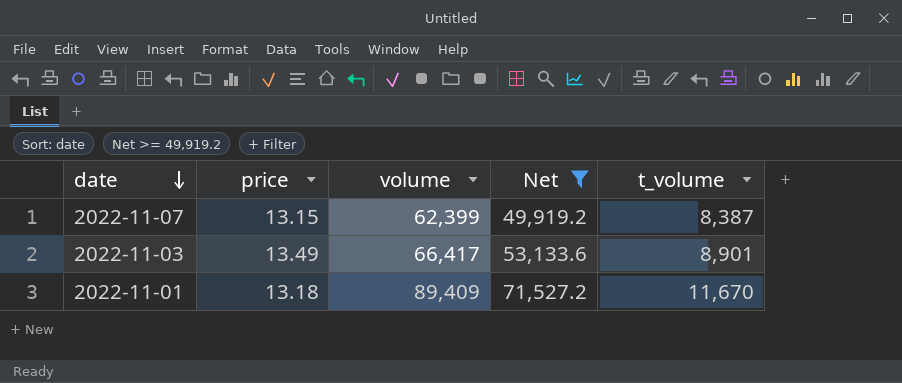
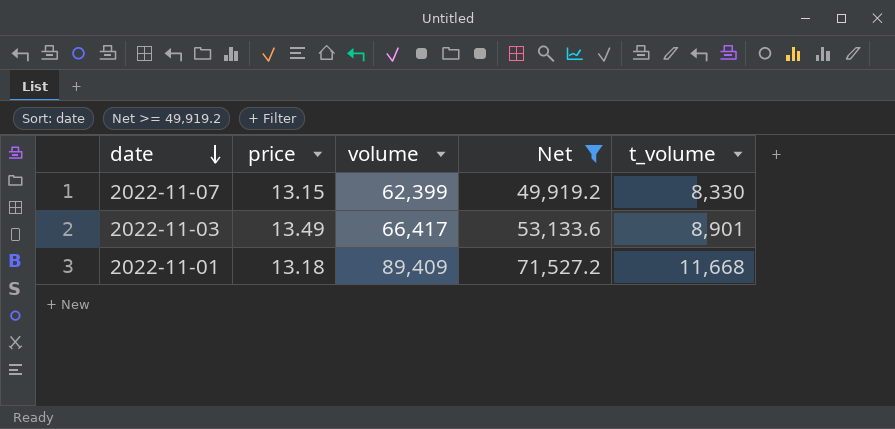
2022-11-07 | t_volume: 8,387 -> 8,330
2022-11-01 | t_volume: 11,670 -> 11,668

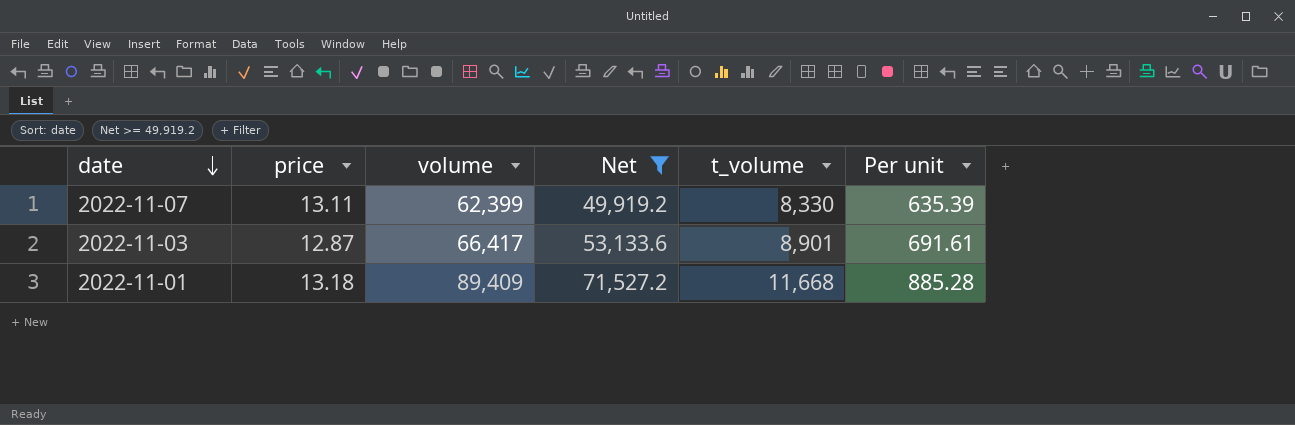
column Per unit | formula: none -> [t_volume] / [price]
2022-11-07 | price: 13.15 -> 13.11
2022-11-03 | price: 13.49 -> 12.87

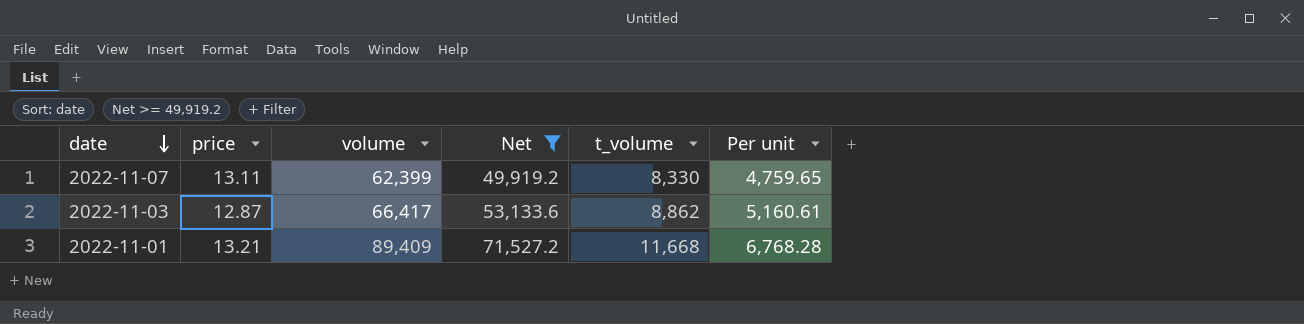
column Per unit | formula: [t_volume] / [price] -> [volume] / [price]
2022-11-03 | t_volume: 8,901 -> 8,862
2022-11-01 | price: 13.18 -> 13.21

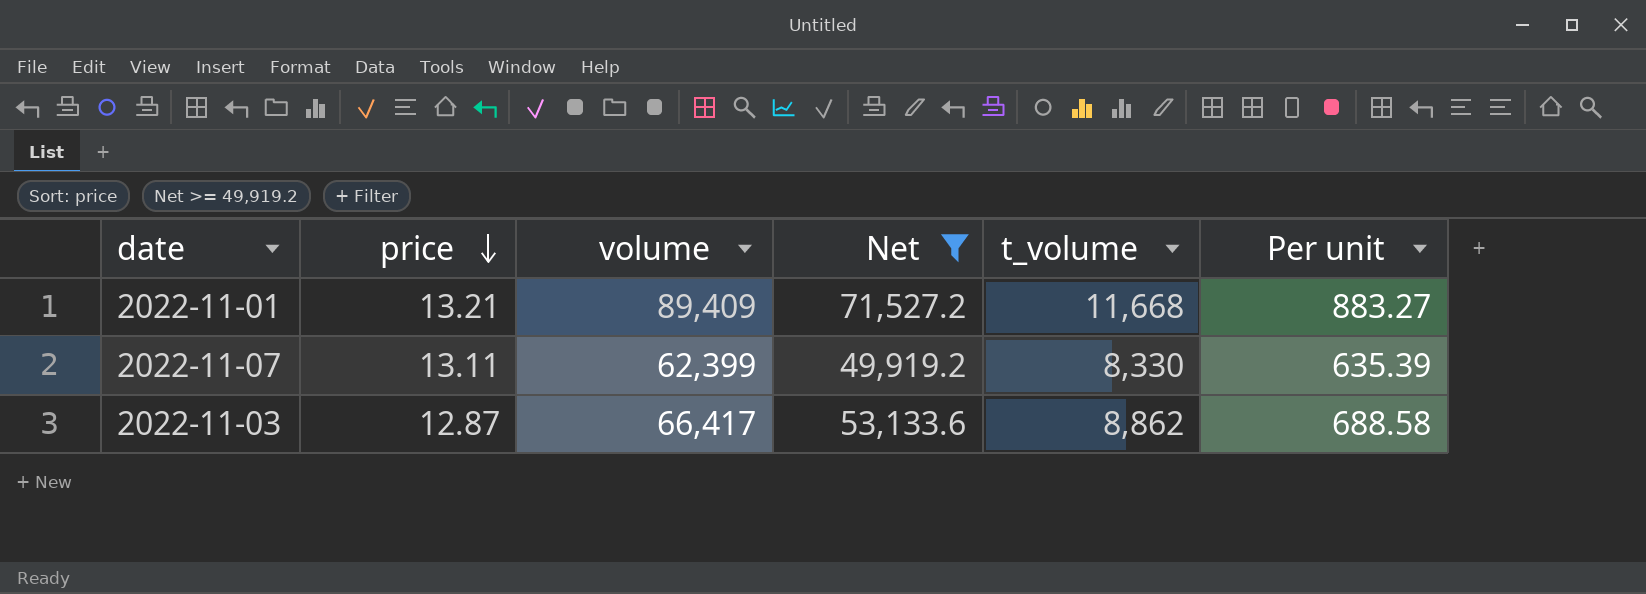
row order: date descending -> price descending
column Per unit | formula: [volume] / [price] -> [t_volume] / [price]

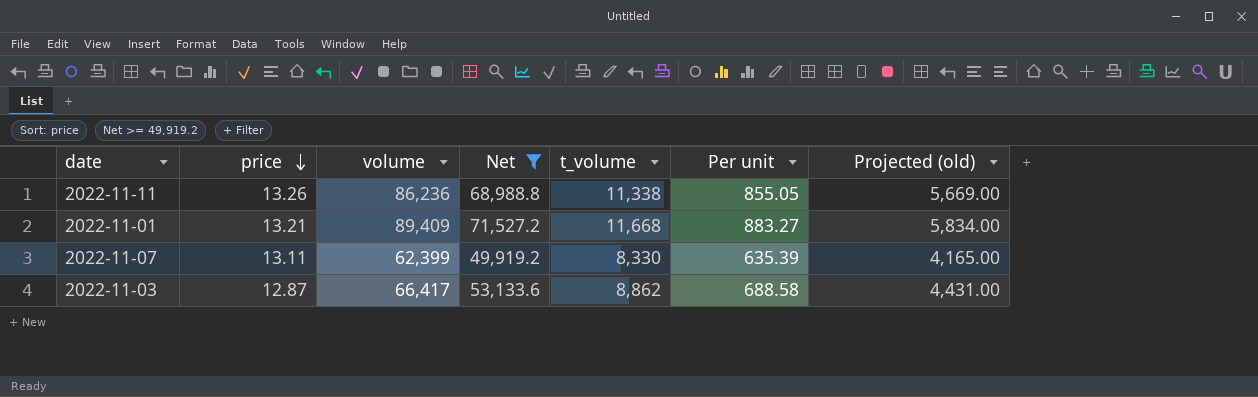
column Projected (old) | formula: none -> [t_volume] * 0.5
row 2022-11-11: none -> 13.26 | 86,236 | 68,988.8 | 11,338 | 855.05 | 5,669.00

